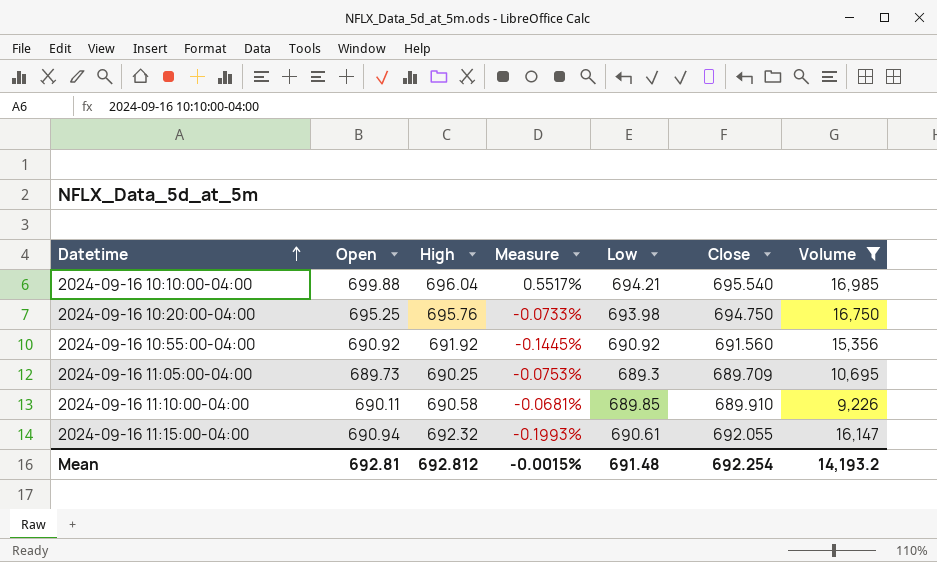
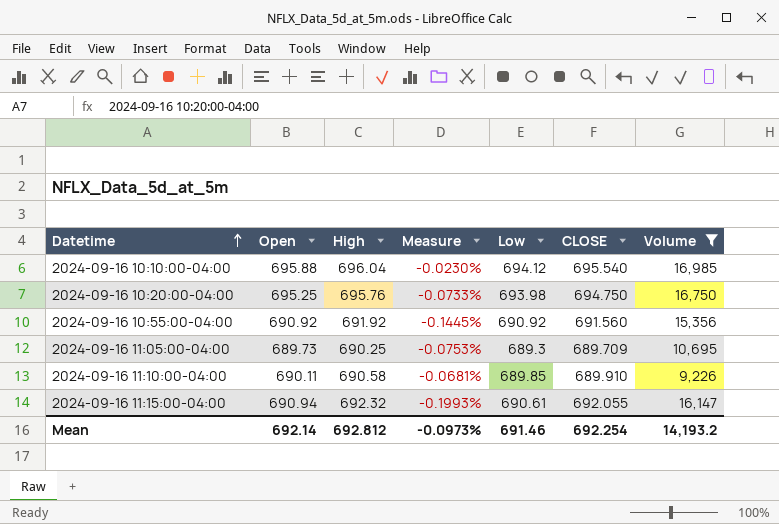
column name: Close -> CLOSE
2024-09-16 10:10:00-04:00 | Open: 699.88 -> 695.88
2024-09-16 10:10:00-04:00 | Measure: 0.5517% -> -0.0230%
2024-09-16 10:10:00-04:00 | Low: 694.21 -> 694.12
Mean | Open: 692.81 -> 692.14
Mean | Measure: -0.0015% -> -0.0973%
Mean | Low: 691.48 -> 691.46

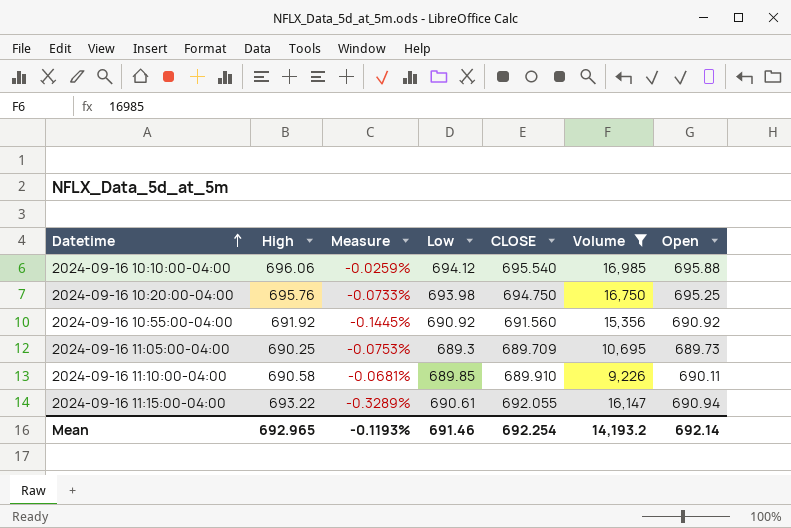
column Open | position: 2 -> 7
2024-09-16 10:10:00-04:00 | High: 696.04 -> 696.06
2024-09-16 10:10:00-04:00 | Measure: -0.0230% -> -0.0259%
2024-09-16 11:15:00-04:00 | High: 692.32 -> 693.22
2024-09-16 11:15:00-04:00 | Measure: -0.1993% -> -0.3289%
Mean | High: 692.812 -> 692.965
Mean | Measure: -0.0973% -> -0.1193%

